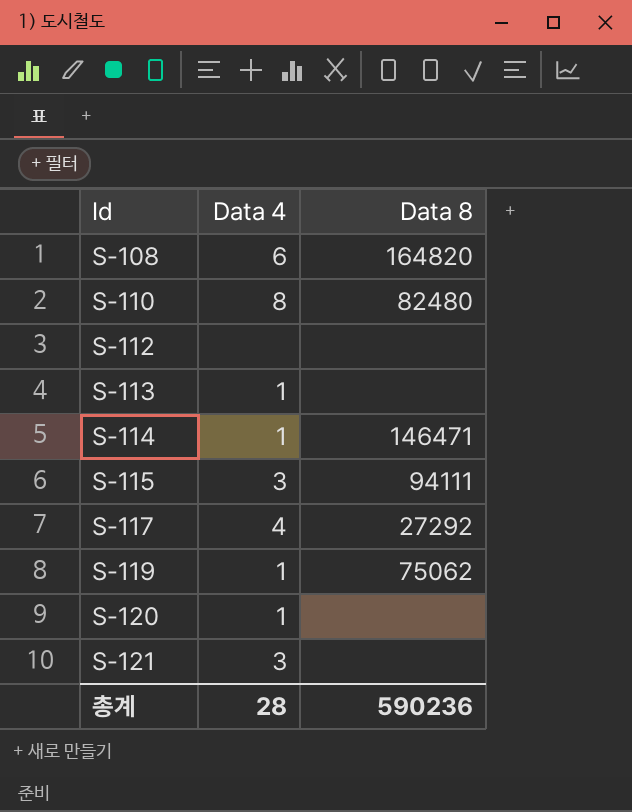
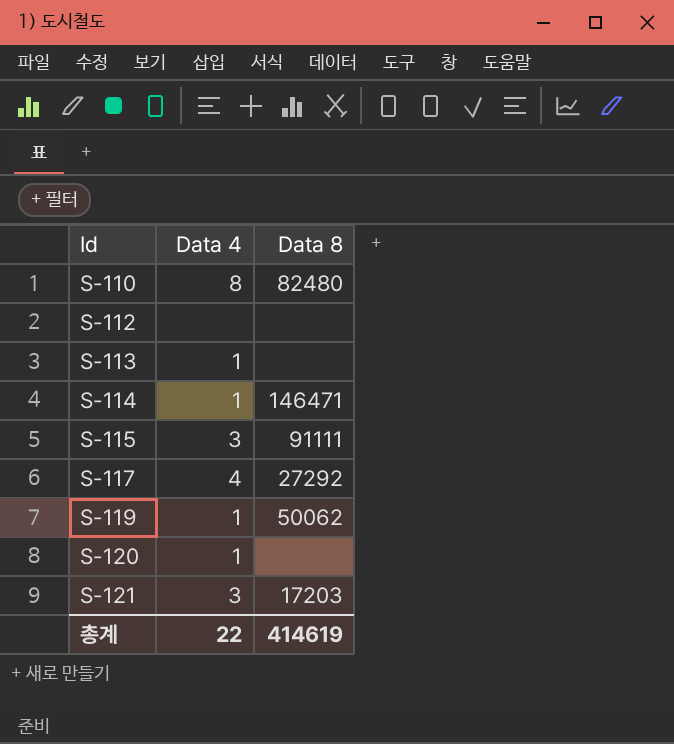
row S-108: 6 | 164820 -> none
S-115 | Data 8: 94111 -> 91111
S-119 | Data 8: 75062 -> 50062
S-121 | Data 8: none -> 17203
총계 | Data 4: 28 -> 22
총계 | Data 8: 590236 -> 414619

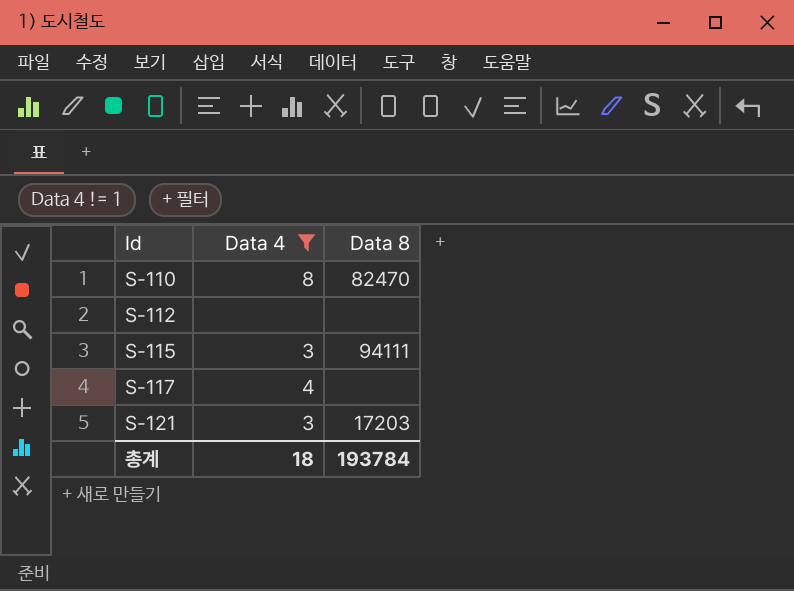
filter: none -> Data 4 != 1
S-110 | Data 8: 82480 -> 82470
S-115 | Data 8: 91111 -> 94111
S-117 | Data 8: 27292 -> none
총계 | Data 4: 22 -> 18
총계 | Data 8: 414619 -> 193784

